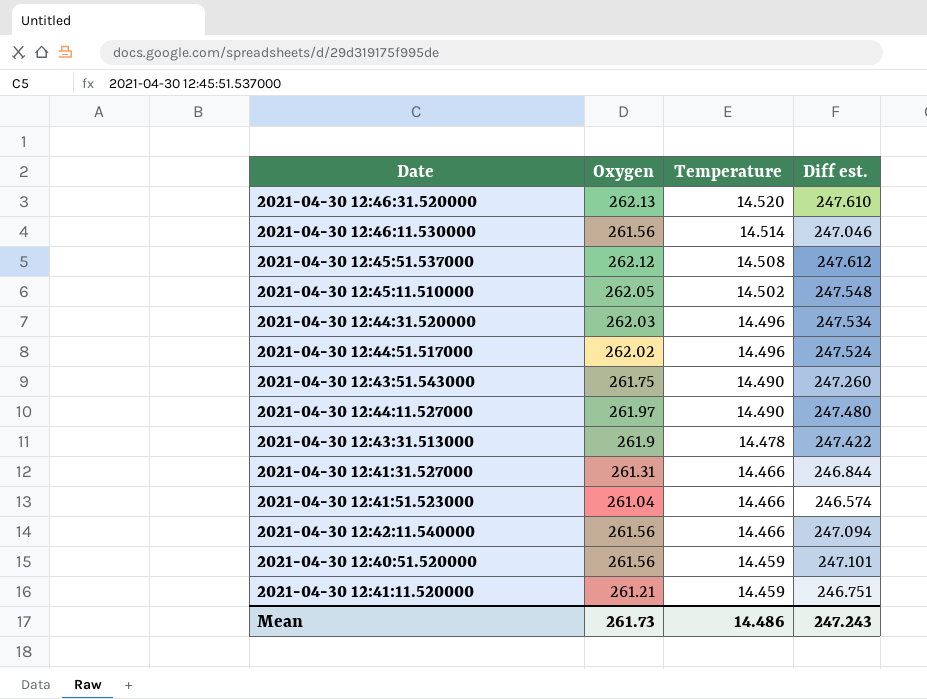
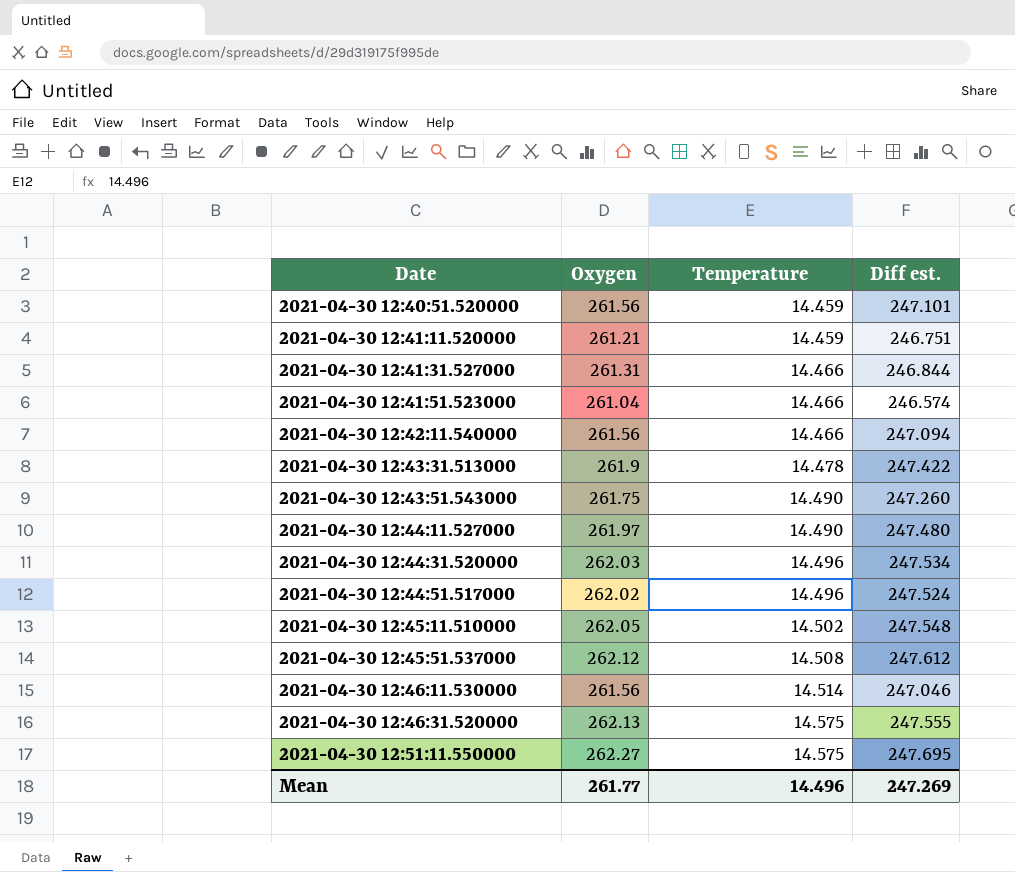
row order: Temperature descending -> Date ascending
2021-04-30 12:46:31.520000 | Temperature: 14.520 -> 14.575
2021-04-30 12:46:31.520000 | Diff est.: 247.610 -> 247.555
row 2021-04-30 12:51:11.550000: none -> 262.27 | 14.575 | 247.695
Mean | Oxygen: 261.73 -> 261.77
Mean | Temperature: 14.486 -> 14.496
Mean | Diff est.: 247.243 -> 247.269

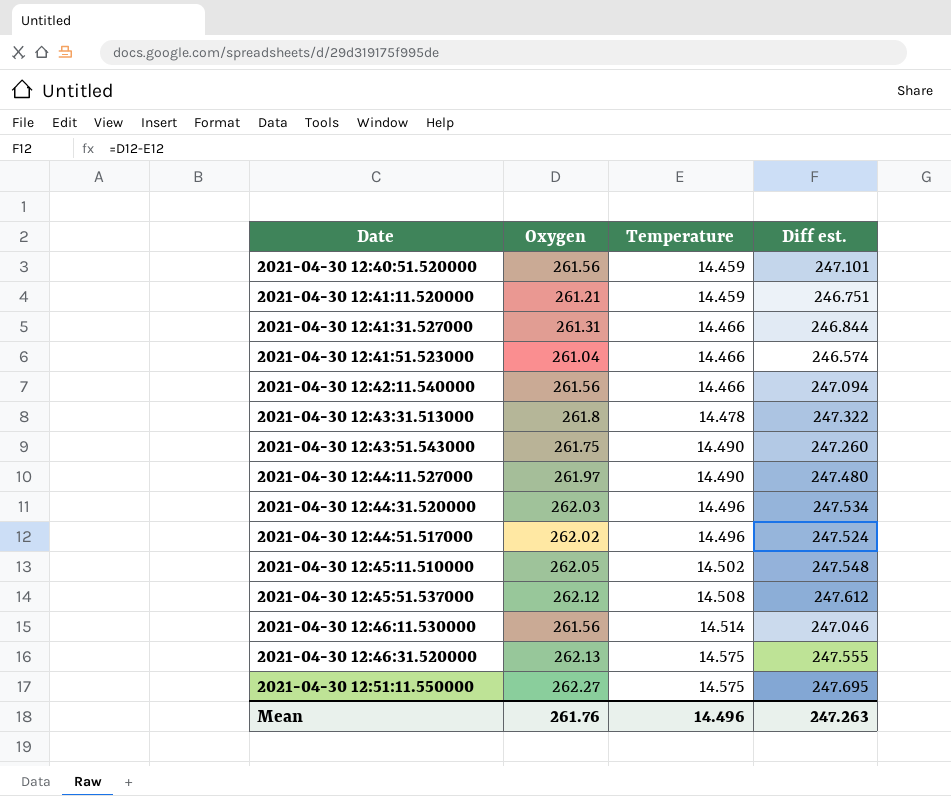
2021-04-30 12:43:31.513000 | Oxygen: 261.9 -> 261.8
2021-04-30 12:43:31.513000 | Diff est.: 247.422 -> 247.322
Mean | Oxygen: 261.77 -> 261.76
Mean | Diff est.: 247.269 -> 247.263

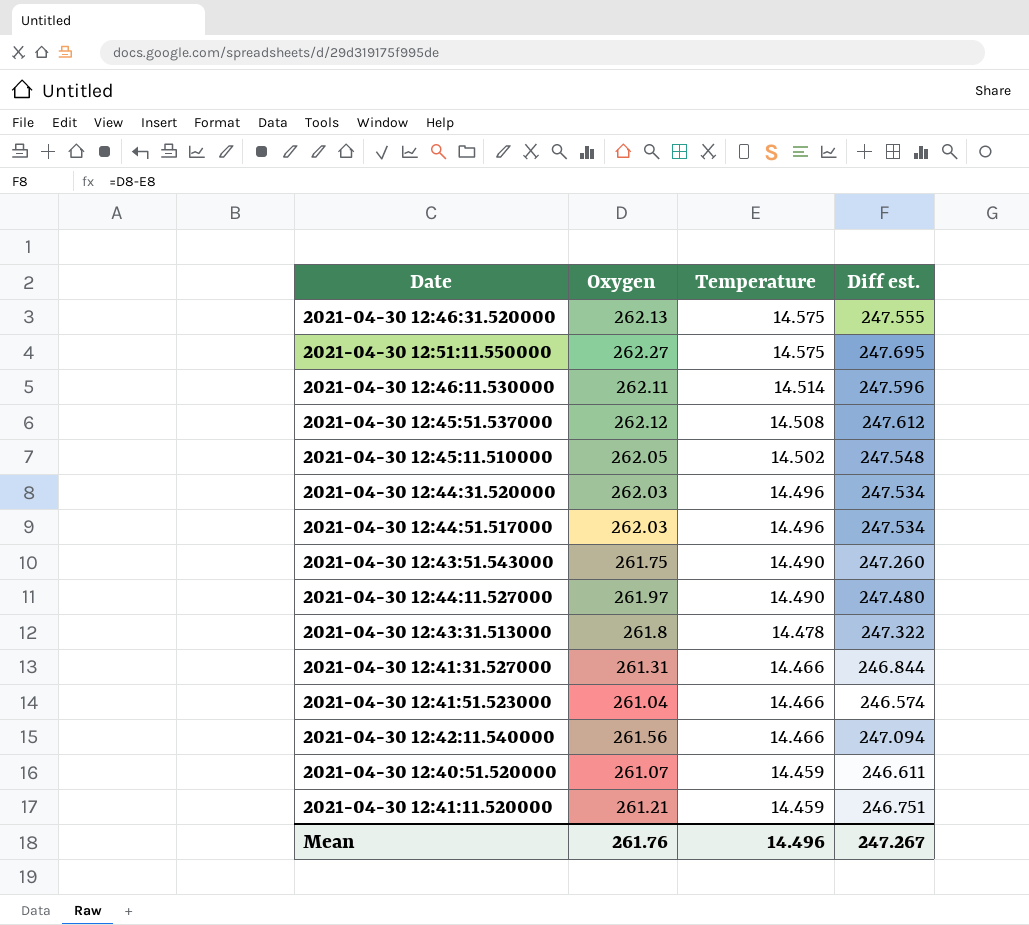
row order: Date ascending -> Temperature descending
2021-04-30 12:46:11.530000 | Oxygen: 261.56 -> 262.11
2021-04-30 12:46:11.530000 | Diff est.: 247.046 -> 247.596
2021-04-30 12:44:51.517000 | Oxygen: 262.02 -> 262.03
2021-04-30 12:44:51.517000 | Diff est.: 247.524 -> 247.534
2021-04-30 12:40:51.520000 | Oxygen: 261.56 -> 261.07
2021-04-30 12:40:51.520000 | Diff est.: 247.101 -> 246.611
Mean | Diff est.: 247.263 -> 247.267

